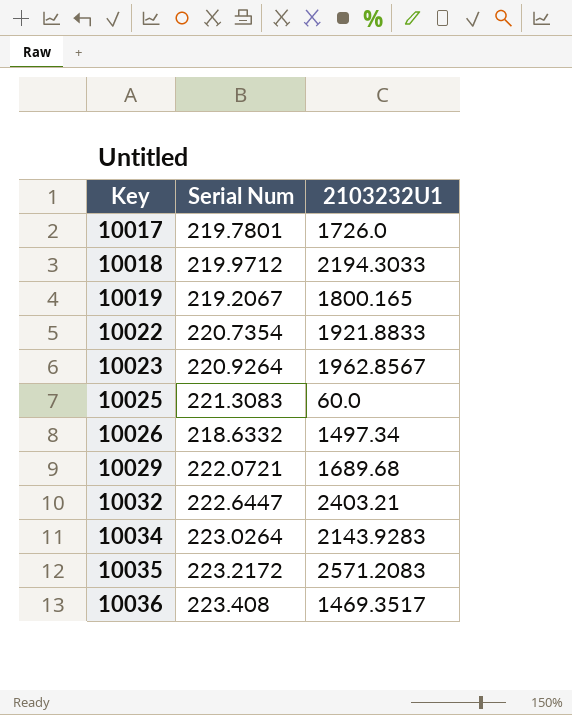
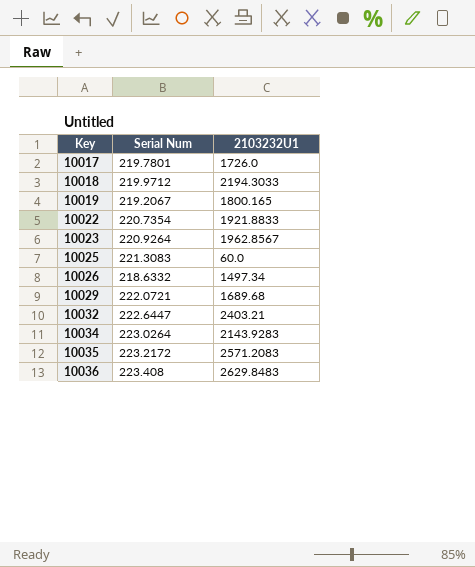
10036 | 2103232U1: 1469.3517 -> 2629.8483

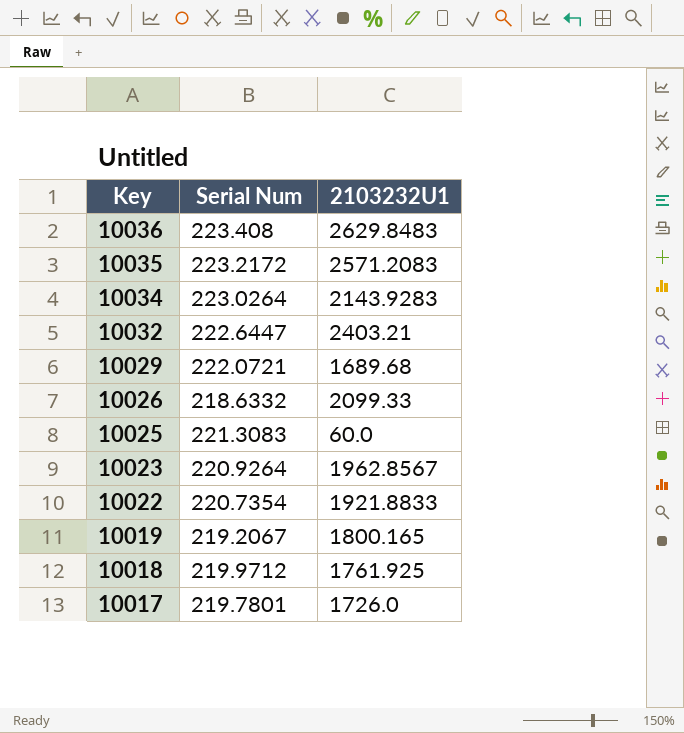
row order: Key ascending -> Key descending
10026 | 2103232U1: 1497.34 -> 2099.33
10018 | 2103232U1: 2194.3033 -> 1761.925

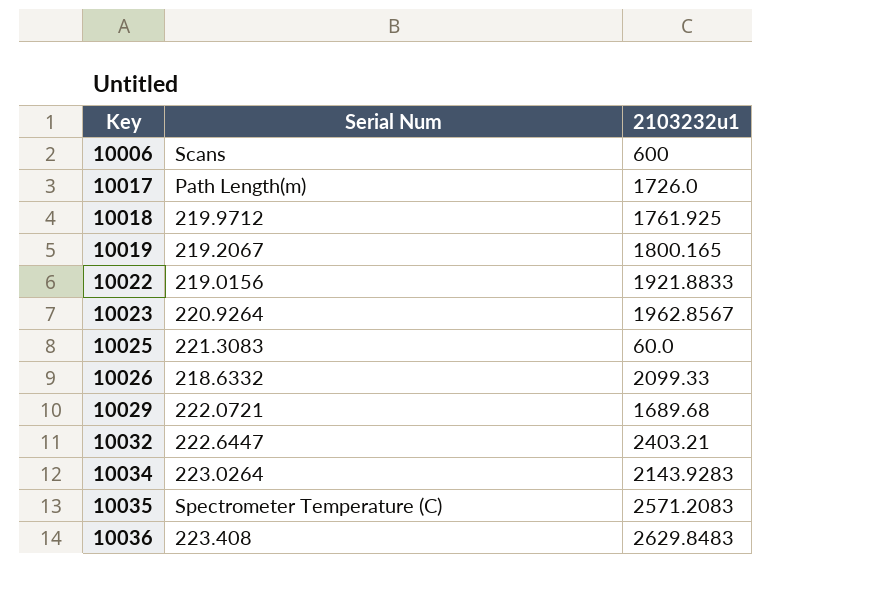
row order: Key descending -> Key ascending
column name: 2103232U1 -> 2103232u1
row 10006: none -> Scans | 600
10017 | Serial Num: 219.7801 -> Path Length(m)
10022 | Serial Num: 220.7354 -> 219.0156
10035 | Serial Num: 223.2172 -> Spectrometer Temperature (C)

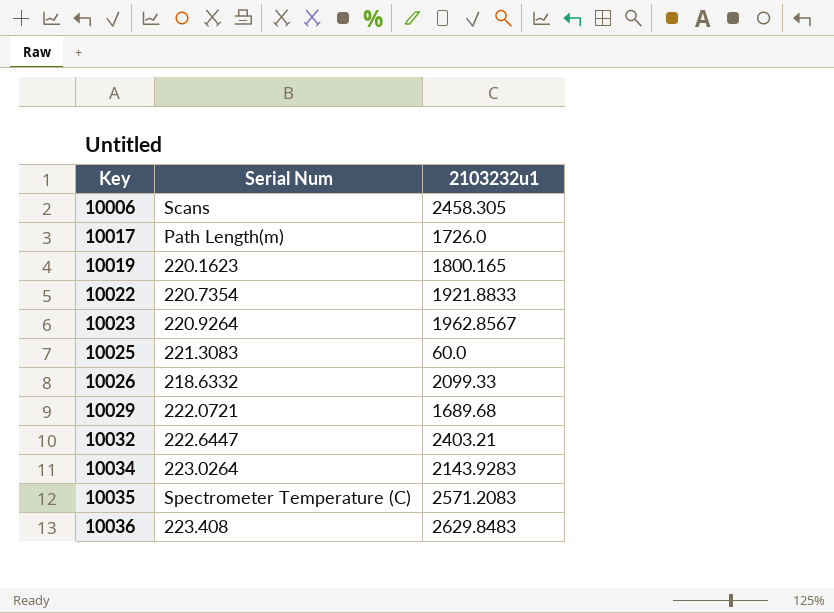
row 10018: 219.9712 | 1761.925 -> none
10006 | 2103232u1: 600 -> 2458.305
10019 | Serial Num: 219.2067 -> 220.1623
10022 | Serial Num: 219.0156 -> 220.7354

